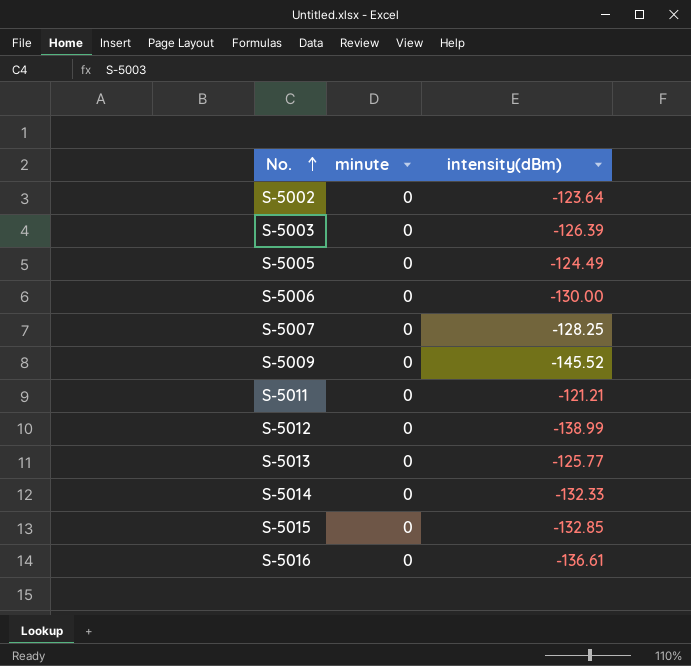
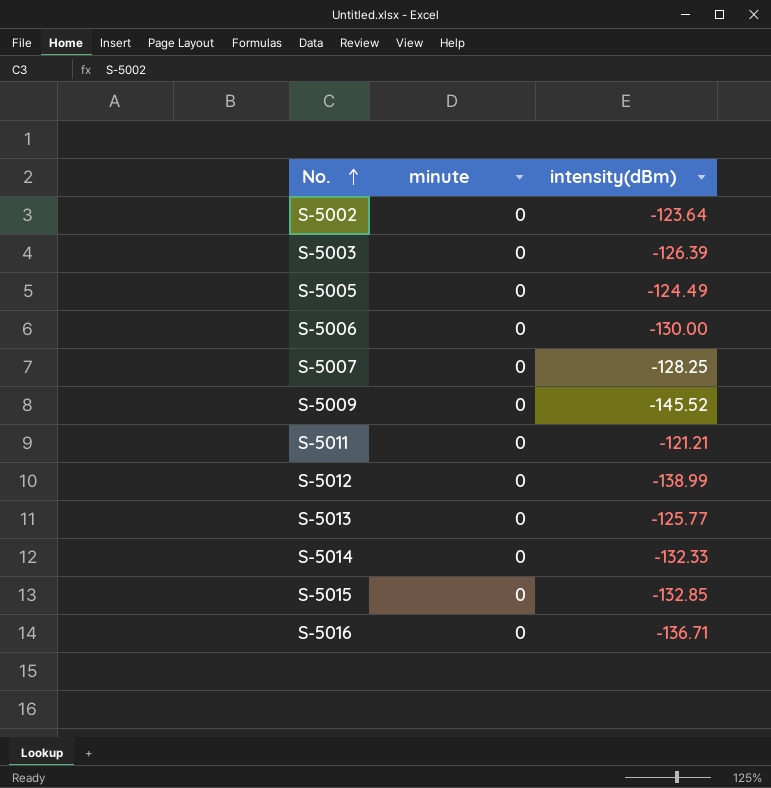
S-5016 | intensity(dBm): -136.61 -> -136.71

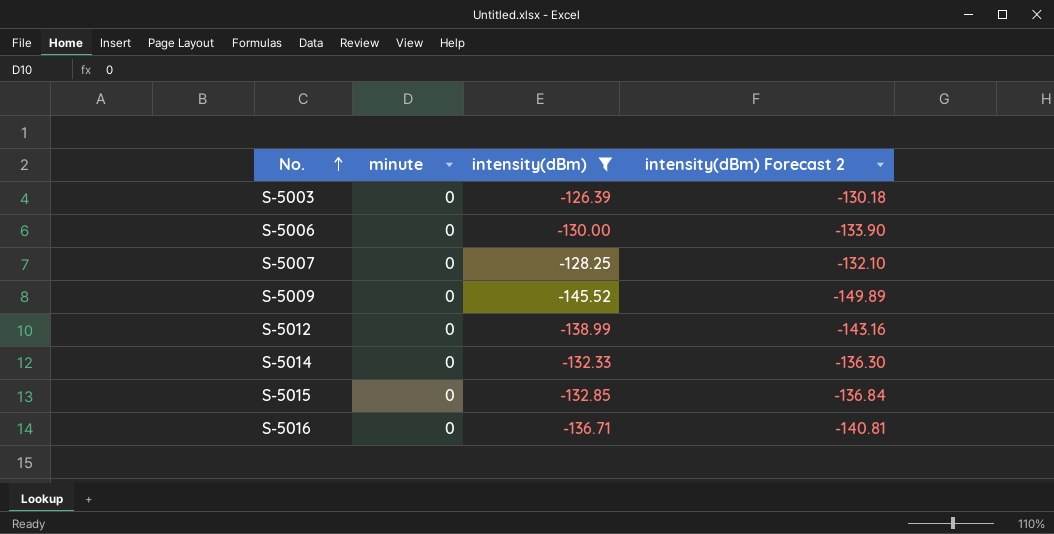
filter: none -> intensity(dBm) <= -126.39
column intensity(dBm) Forecast 2 | formula: none -> [intensity(dBm)] * 1.03

